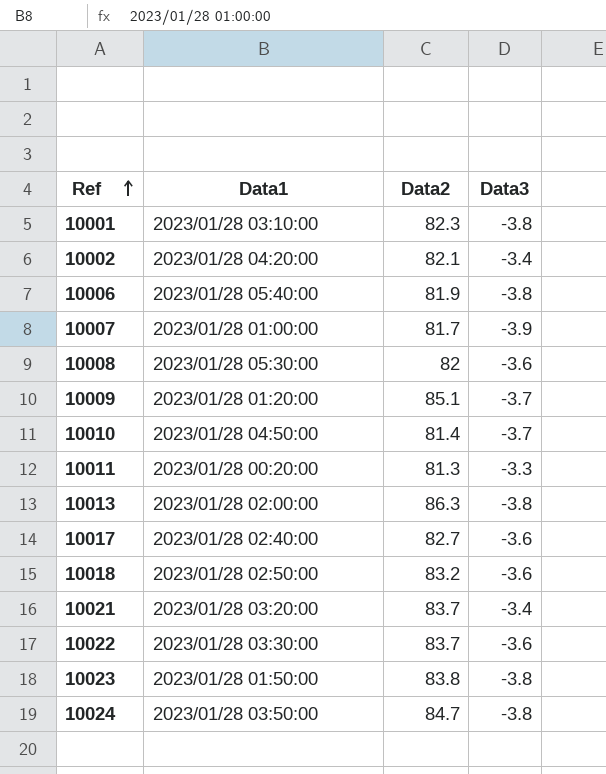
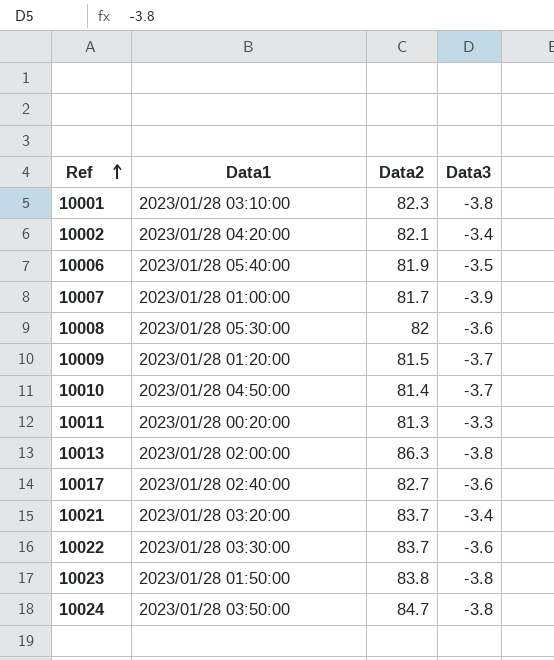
row 10018: 2023/01/28 02:50:00 | 83.2 | -3.6 -> none
10006 | Data3: -3.8 -> -3.5
10009 | Data2: 85.1 -> 81.5

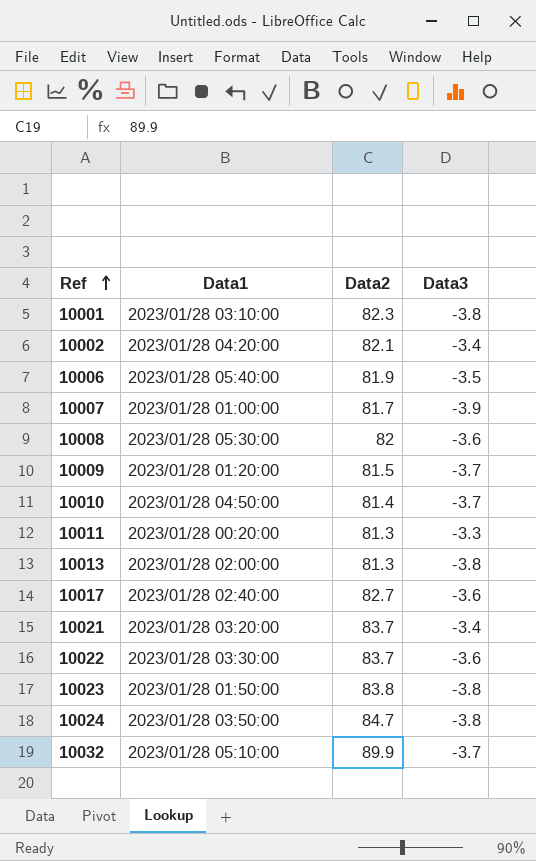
10013 | Data2: 86.3 -> 81.3
row 10032: none -> 2023/01/28 05:10:00 | 89.9 | -3.7

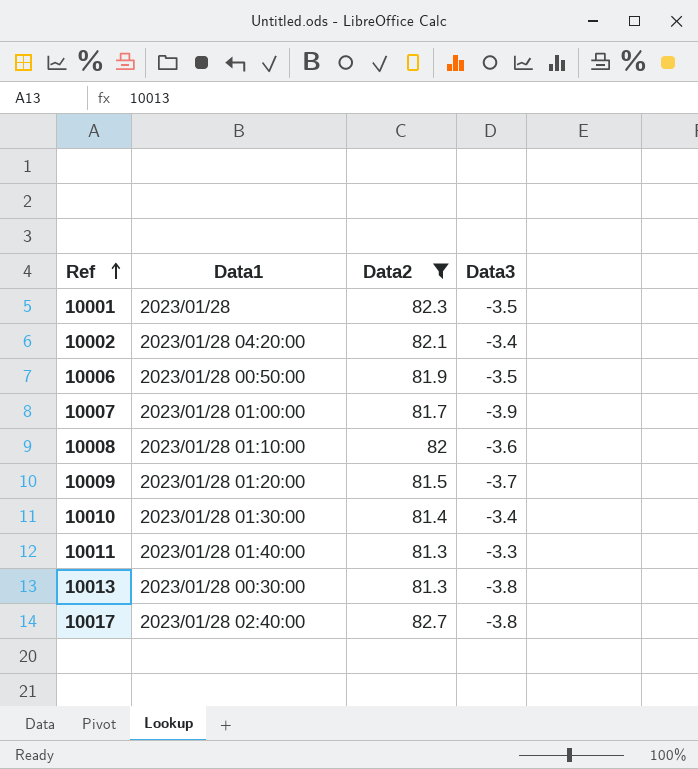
filter: none -> Data2 <= 82.7
10001 | Data1: 2023/01/28 03:10:00 -> 2023/01/28
10001 | Data3: -3.8 -> -3.5
10006 | Data1: 2023/01/28 05:40:00 -> 2023/01/28 00:50:00
10008 | Data1: 2023/01/28 05:30:00 -> 2023/01/28 01:10:00
10010 | Data1: 2023/01/28 04:50:00 -> 2023/01/28 01:30:00
10010 | Data3: -3.7 -> -3.4
10011 | Data1: 2023/01/28 00:20:00 -> 2023/01/28 01:40:00
10013 | Data1: 2023/01/28 02:00:00 -> 2023/01/28 00:30:00
10017 | Data3: -3.6 -> -3.8

